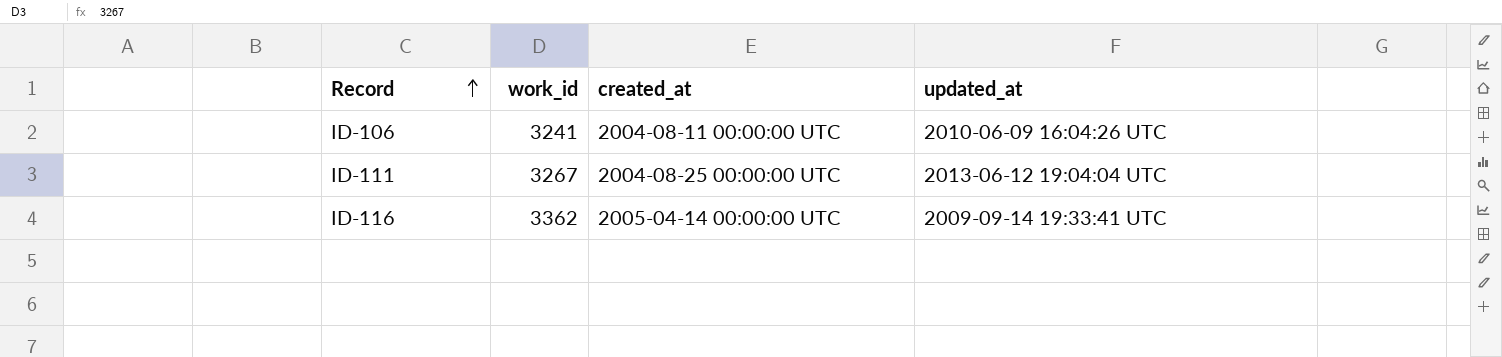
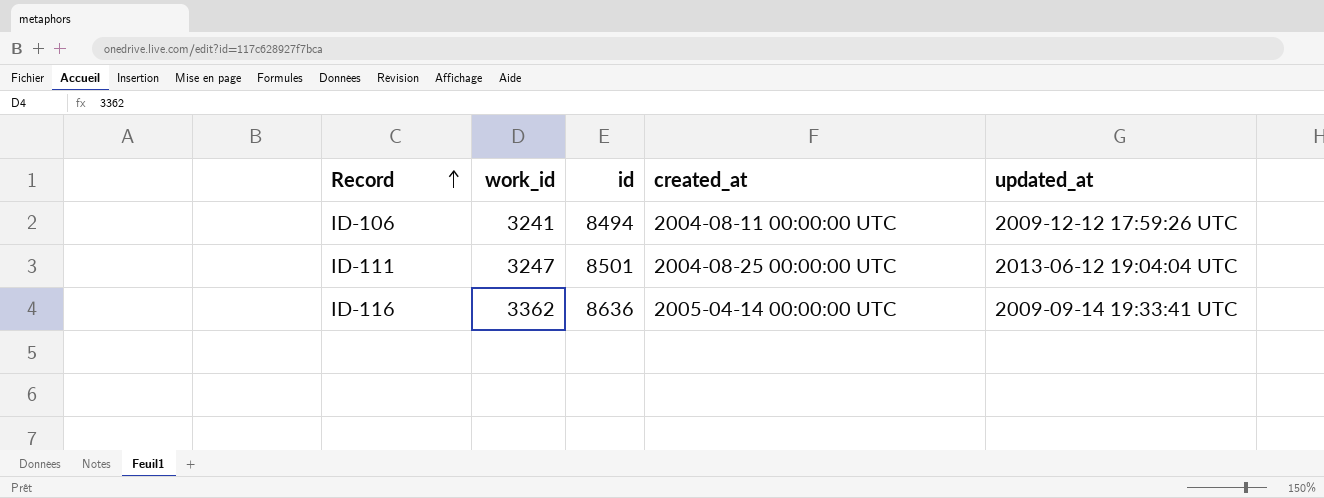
column id | position: none -> 3
ID-106 | updated_at: 2010-06-09 16:04:26 UTC -> 2009-12-12 17:59:26 UTC
ID-111 | work_id: 3267 -> 3247

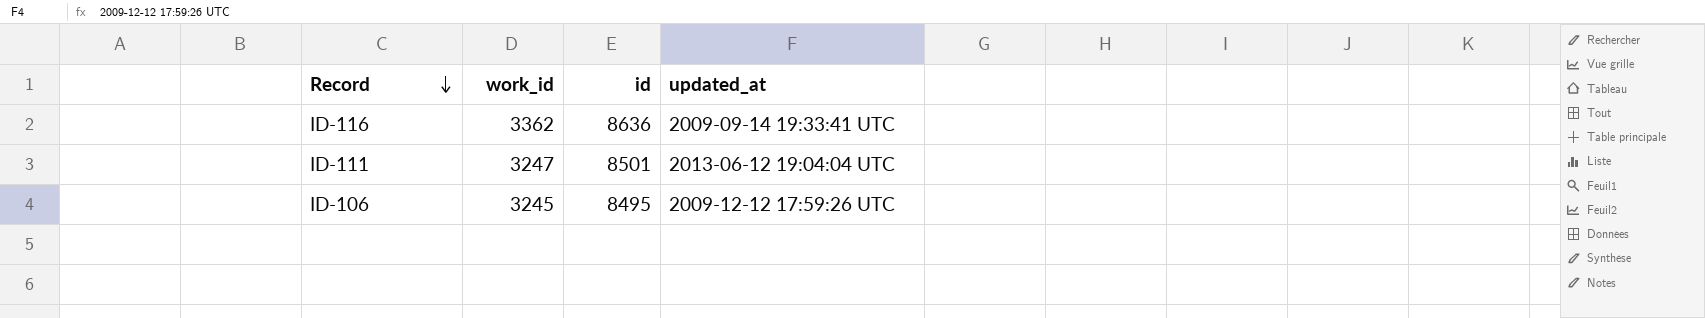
row order: Record ascending -> Record descending
column created_at | position: 4 -> none
ID-106 | work_id: 3241 -> 3245
ID-106 | id: 8494 -> 8495

